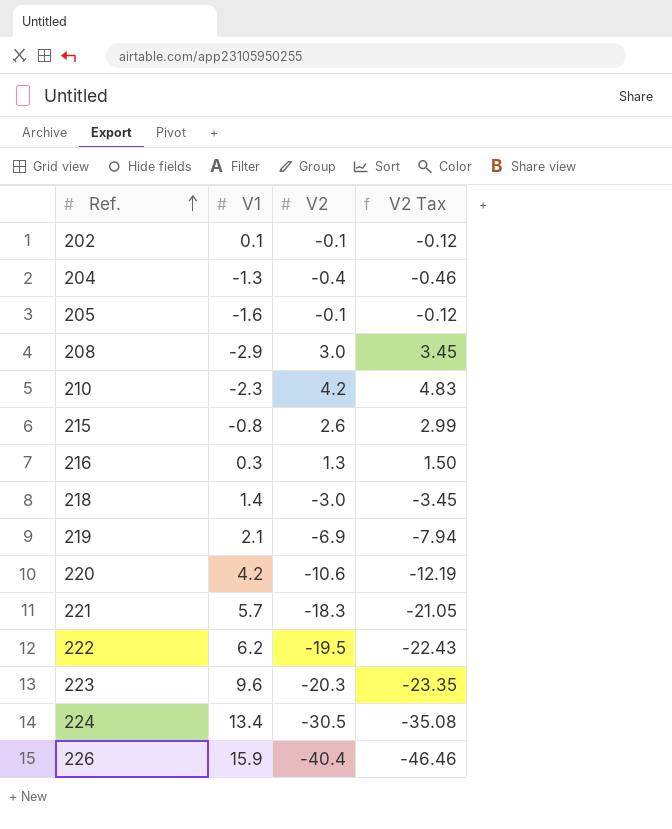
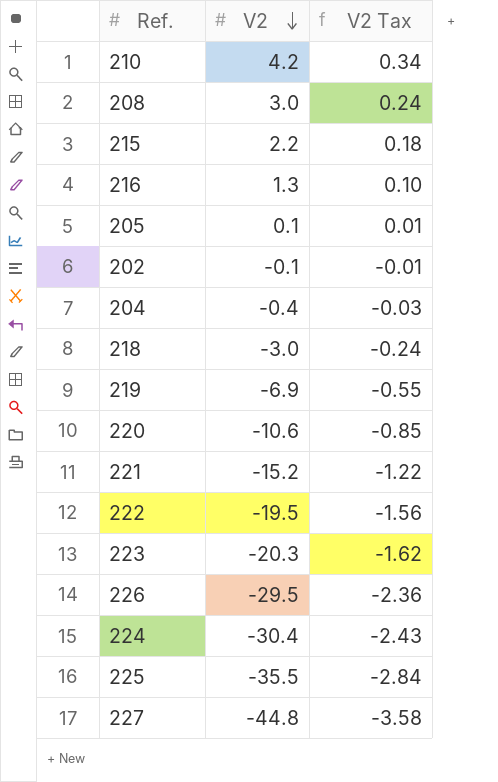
row order: Ref. ascending -> V2 descending
column V1 | position: 2 -> none
column V2 Tax | formula: [V2] * 1.15 -> [V2] * 0.08
215 | V2: 2.6 -> 2.2
205 | V2: -0.1 -> 0.1
221 | V2: -18.3 -> -15.2
226 | V2: -40.4 -> -29.5
224 | V2: -30.5 -> -30.4
row 225: none -> -35.5 | -2.84
row 227: none -> -44.8 | -3.58

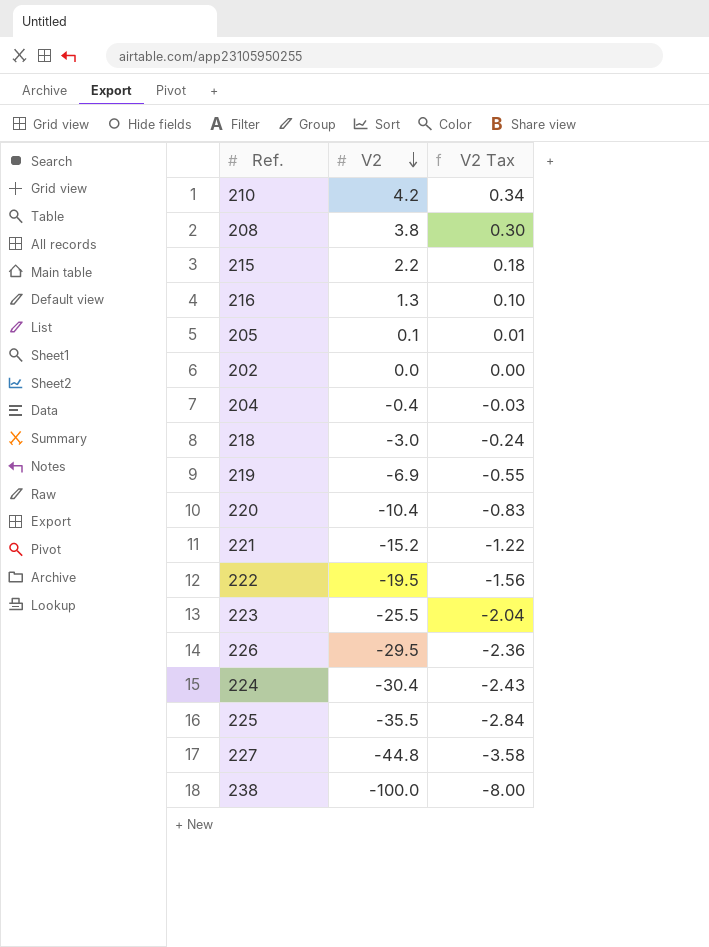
208 | V2: 3.0 -> 3.8
208 | V2 Tax: 0.24 -> 0.30
202 | V2: -0.1 -> 0.0
202 | V2 Tax: -0.01 -> 0.00
220 | V2: -10.6 -> -10.4
220 | V2 Tax: -0.85 -> -0.83
223 | V2: -20.3 -> -25.5
223 | V2 Tax: -1.62 -> -2.04
row 238: none -> -100.0 | -8.00

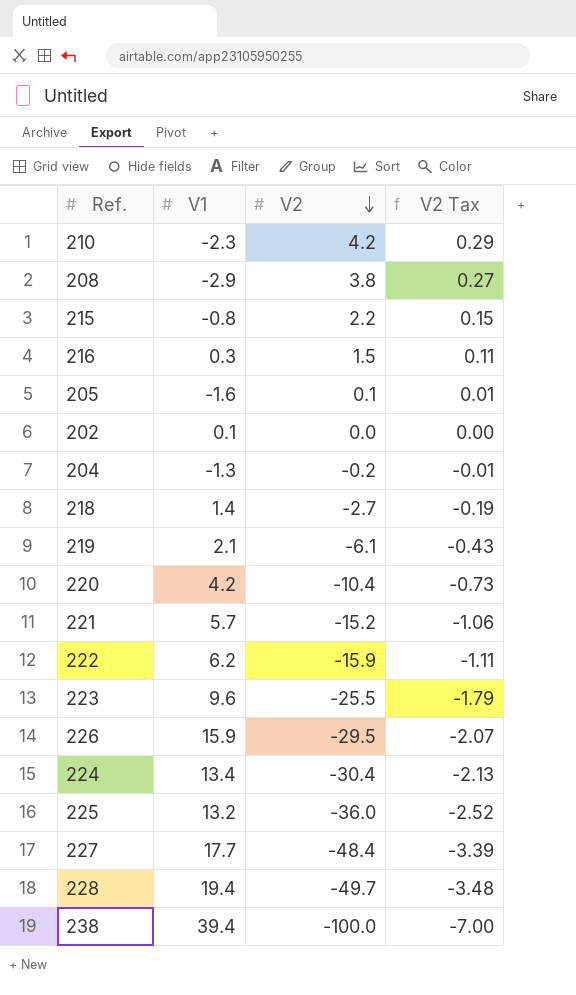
column V1 | position: none -> 2
column V2 Tax | formula: [V2] * 0.08 -> [V2] * 0.07
216 | V2: 1.3 -> 1.5
204 | V2: -0.4 -> -0.2
218 | V2: -3.0 -> -2.7
219 | V2: -6.9 -> -6.1
222 | V2: -19.5 -> -15.9
225 | V2: -35.5 -> -36.0
227 | V2: -44.8 -> -48.4
row 228: none -> 19.4 | -49.7 | -3.48

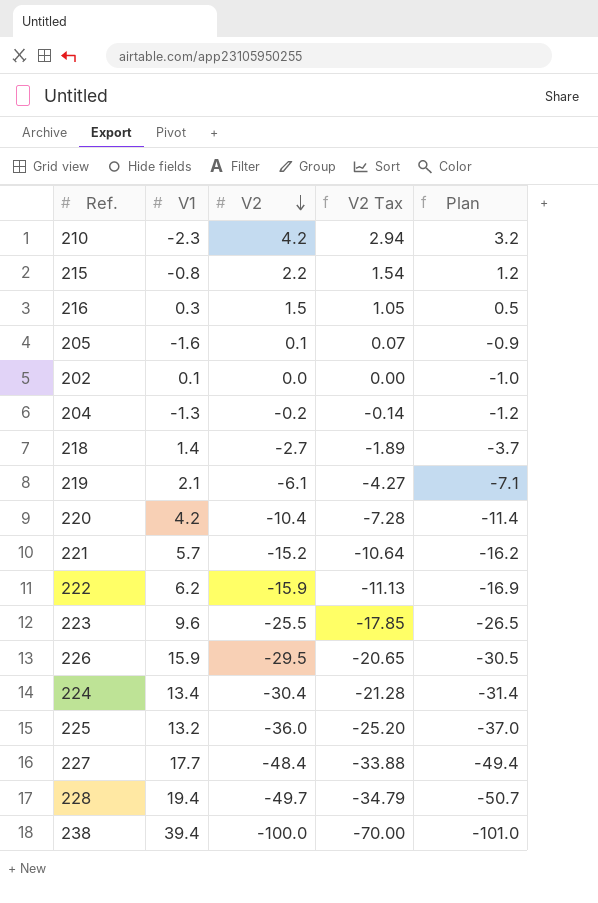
column V2 Tax | formula: [V2] * 0.07 -> [V2] * 0.7
column Plan | formula: none -> [V2] - 1
row 208: -2.9 | 3.8 | 0.27 -> none

